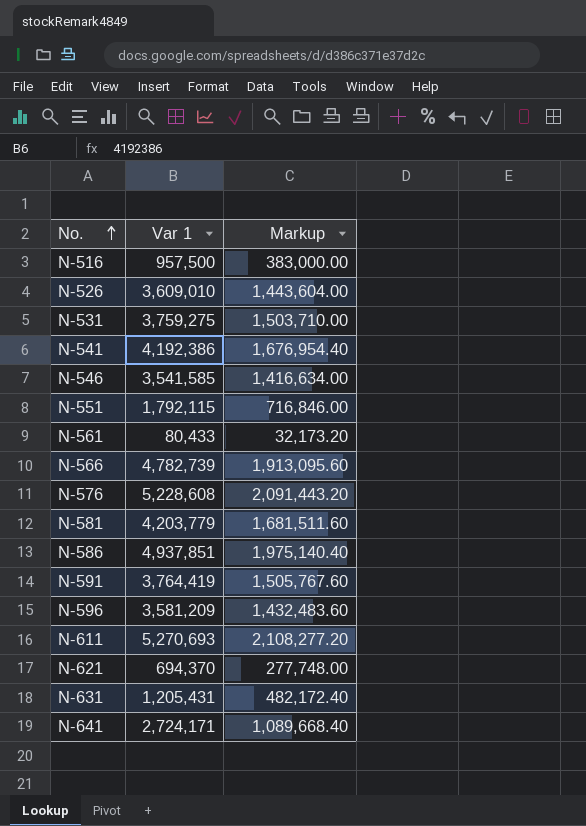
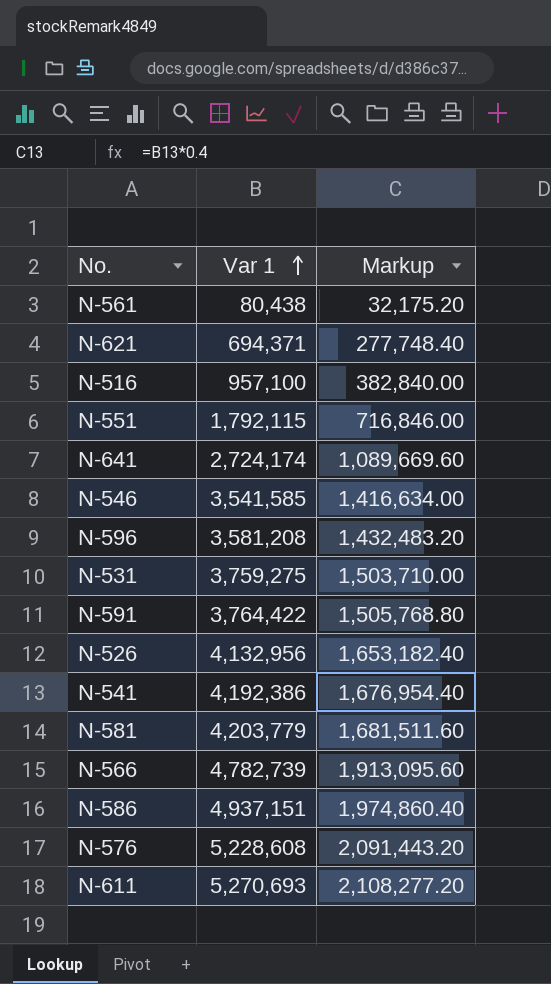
row order: No. ascending -> Var 1 ascending
row N-631: 1,205,431 | 482,172.40 -> none
N-561 | Var 1: 80,433 -> 80,438
N-561 | Markup: 32,173.20 -> 32,175.20
N-621 | Var 1: 694,370 -> 694,371
N-621 | Markup: 277,748.00 -> 277,748.40
N-516 | Var 1: 957,500 -> 957,100
N-516 | Markup: 383,000.00 -> 382,840.00
N-641 | Var 1: 2,724,171 -> 2,724,174
N-641 | Markup: 1,089,668.40 -> 1,089,669.60
N-596 | Var 1: 3,581,209 -> 3,581,208
N-596 | Markup: 1,432,483.60 -> 1,432,483.20
N-591 | Var 1: 3,764,419 -> 3,764,422
N-591 | Markup: 1,505,767.60 -> 1,505,768.80
N-526 | Var 1: 3,609,010 -> 4,132,956
N-526 | Markup: 1,443,604.00 -> 1,653,182.40
N-586 | Var 1: 4,937,851 -> 4,937,151
N-586 | Markup: 1,975,140.40 -> 1,974,860.40

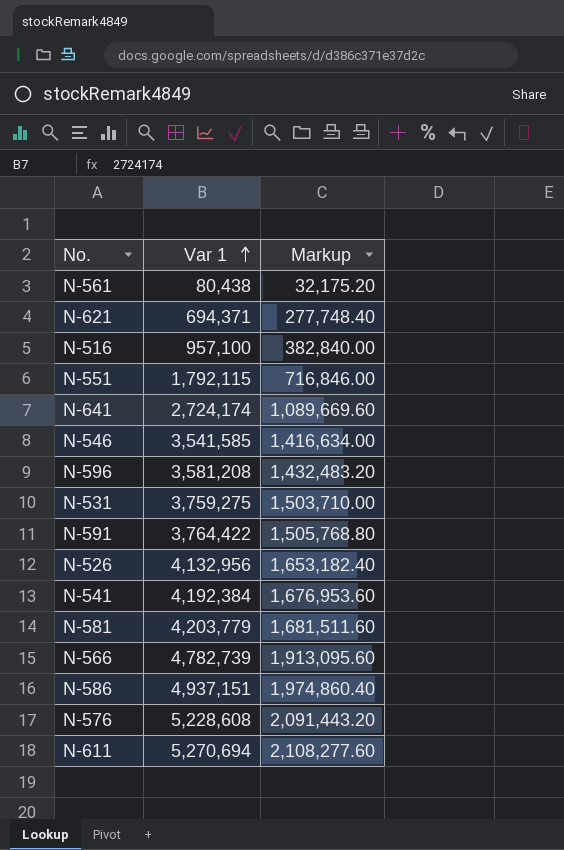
N-541 | Var 1: 4,192,386 -> 4,192,384
N-541 | Markup: 1,676,954.40 -> 1,676,953.60
N-611 | Var 1: 5,270,693 -> 5,270,694
N-611 | Markup: 2,108,277.20 -> 2,108,277.60

